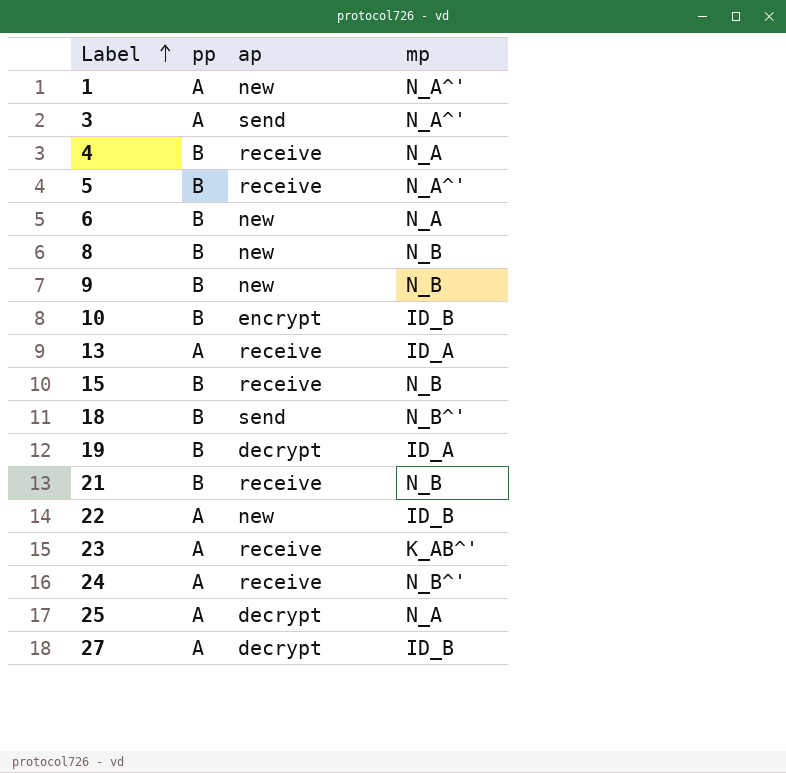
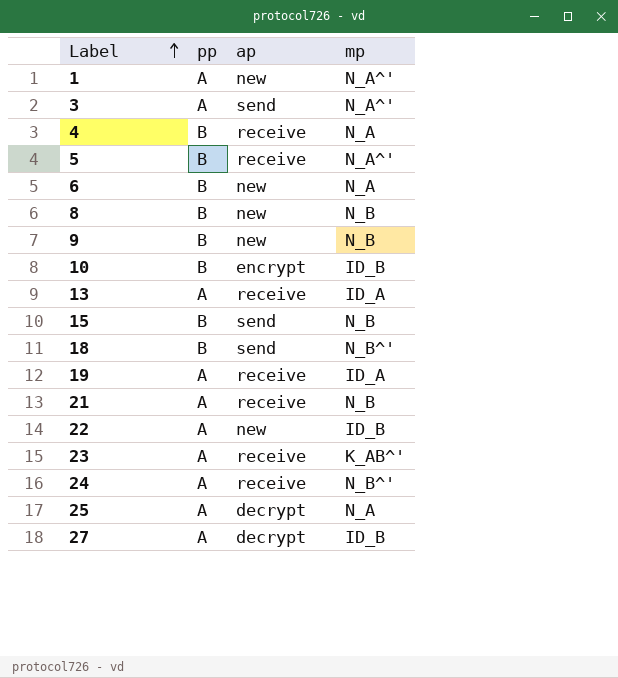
15 | ap: receive -> send
19 | pp: B -> A
19 | ap: decrypt -> receive
21 | pp: B -> A

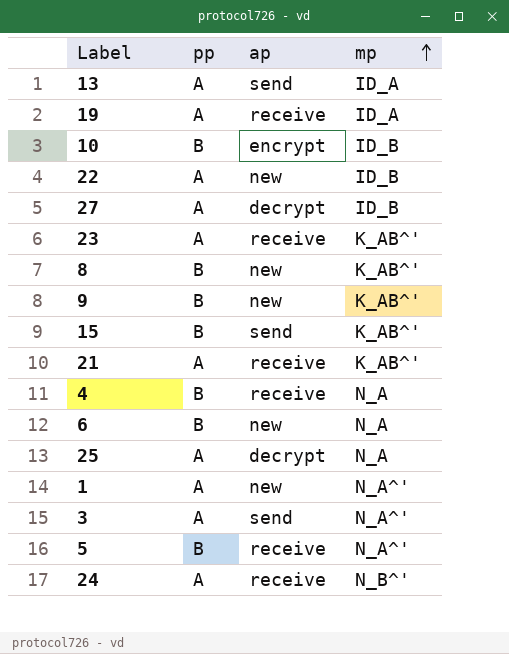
row order: Label ascending -> mp ascending
row 18: B | send | N_B^' -> none
13 | ap: receive -> send
8 | mp: N_B -> K_AB^'
9 | mp: N_B -> K_AB^'
15 | mp: N_B -> K_AB^'
21 | mp: N_B -> K_AB^'

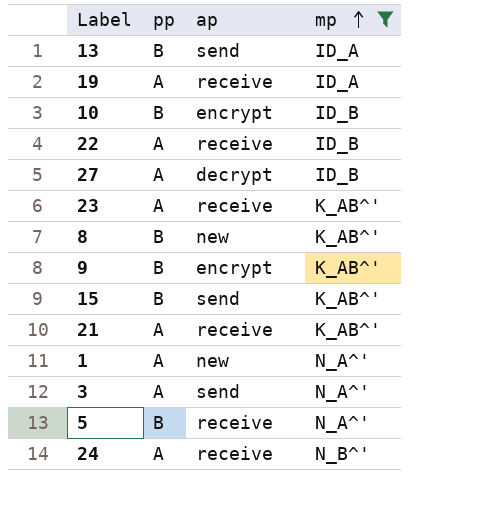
filter: none -> mp != N_A
13 | pp: A -> B
22 | ap: new -> receive
9 | ap: new -> encrypt

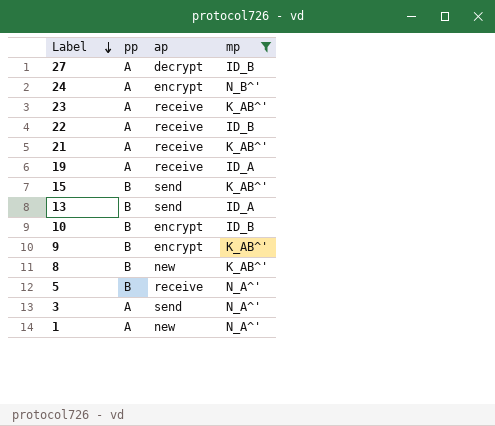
row order: mp ascending -> Label descending
24 | ap: receive -> encrypt

